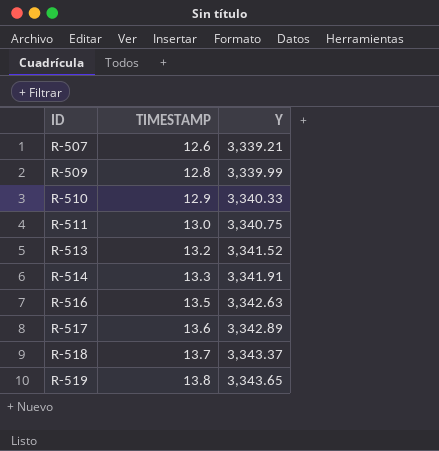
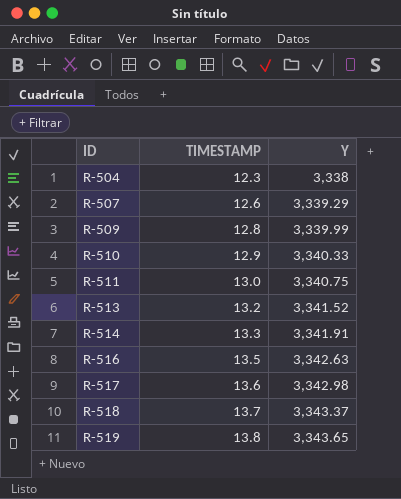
row R-504: none -> 12.3 | 3,338
R-507 | Y: 3,339.21 -> 3,339.29
R-517 | Y: 3,342.89 -> 3,342.98

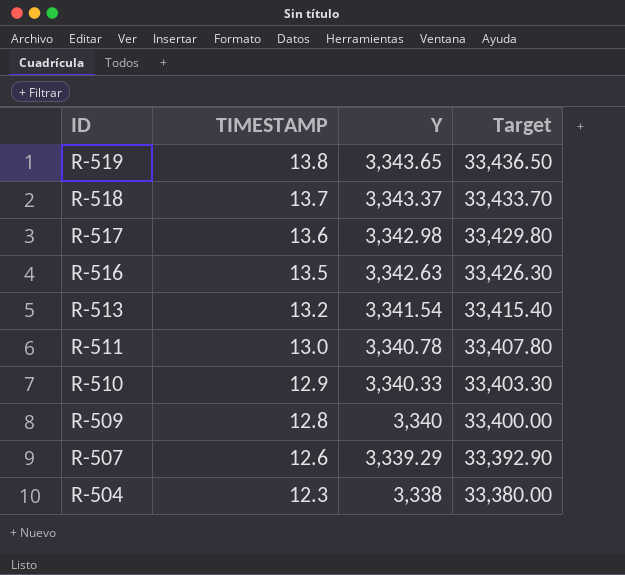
row order: ID ascending -> ID descending
column Target | formula: none -> [Y] * 10
row R-514: 13.3 | 3,341.91 -> none
R-513 | Y: 3,341.52 -> 3,341.54
R-511 | Y: 3,340.75 -> 3,340.78
R-509 | Y: 3,339.99 -> 3,340

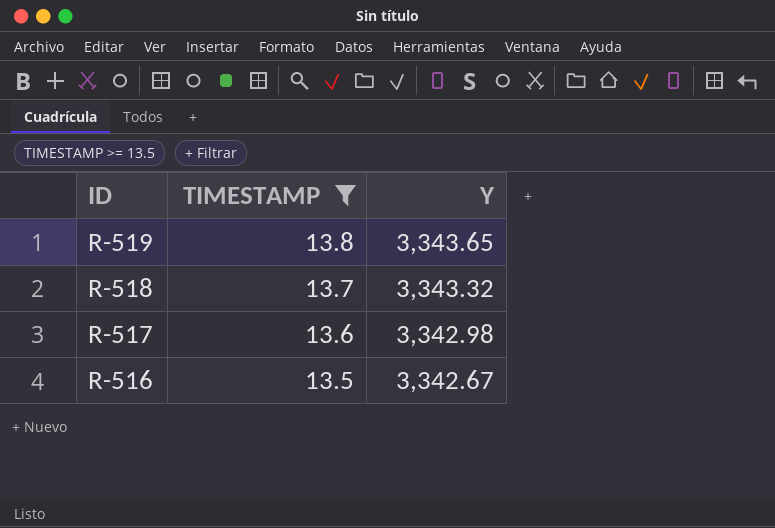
filter: none -> TIMESTAMP >= 13.5
column Target | formula: [Y] * 10 -> none
R-518 | Y: 3,343.37 -> 3,343.32
R-516 | Y: 3,342.63 -> 3,342.67

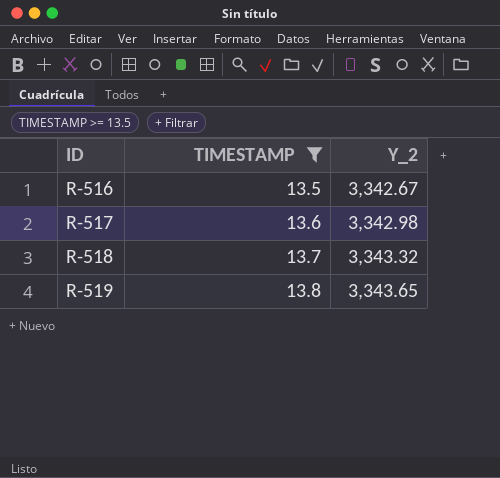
row order: ID descending -> ID ascending
column name: Y -> Y_2

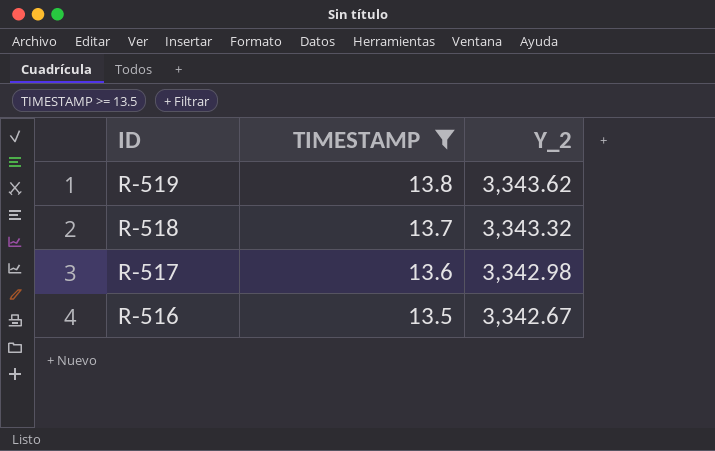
row order: ID ascending -> ID descending
R-519 | Y_2: 3,343.65 -> 3,343.62

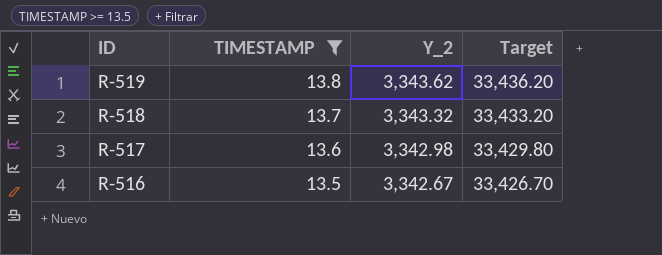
column Target | formula: none -> [Y_2] * 10

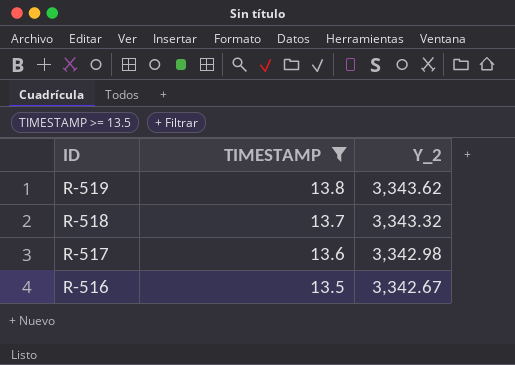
column Target | formula: [Y_2] * 10 -> none

